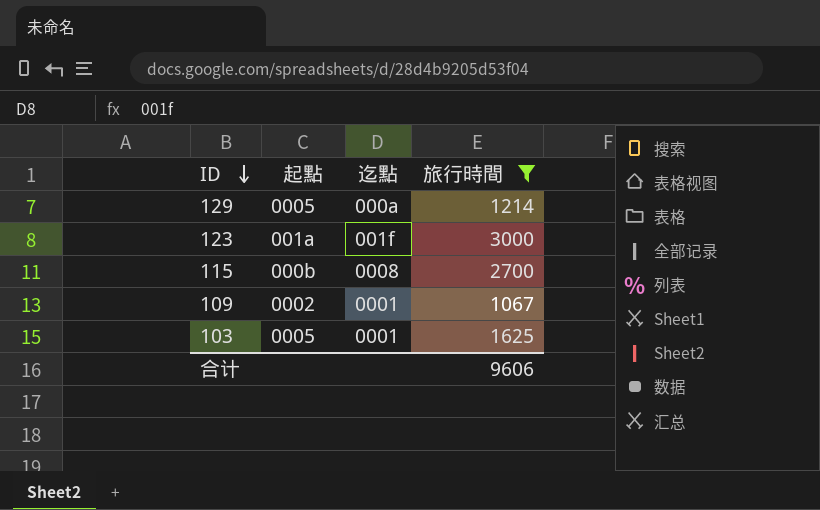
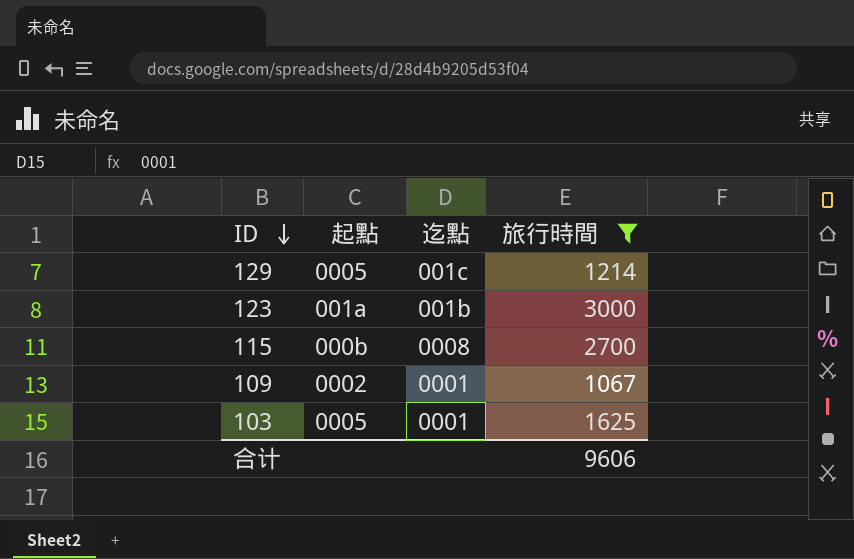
129 | 迄點: 000a -> 001c
123 | 迄點: 001f -> 001b

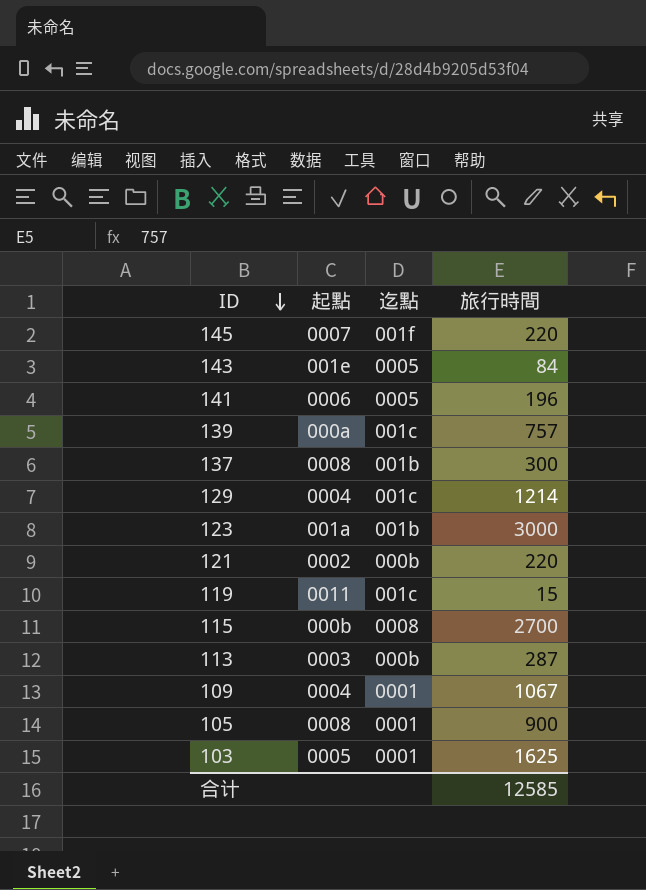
filter: 旅行時間 >= 1067 -> none
129 | 起點: 0005 -> 0004
109 | 起點: 0002 -> 0004
合计 | 旅行時間: 9606 -> 12585

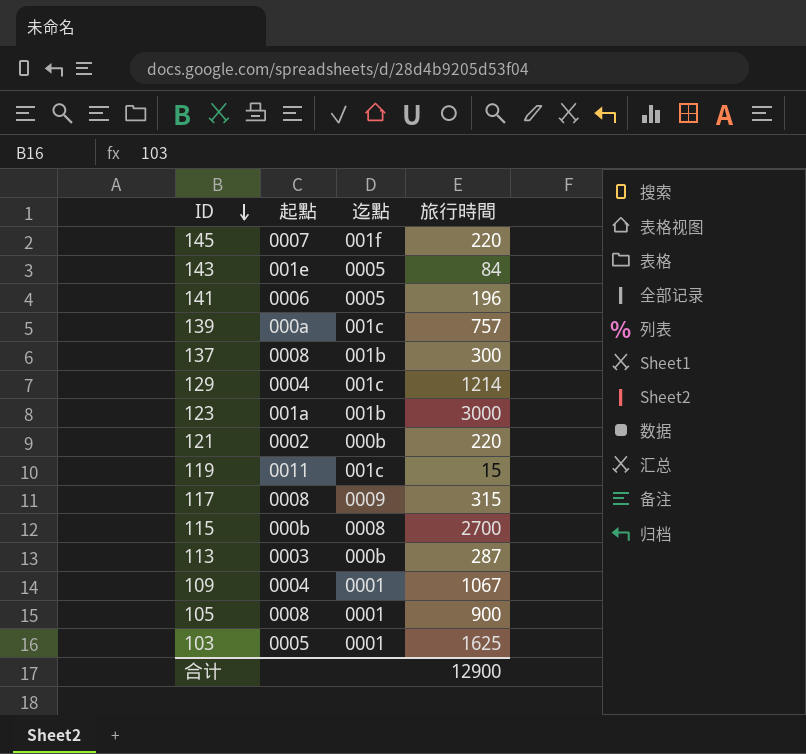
row 117: none -> 0008 | 0009 | 315
合计 | 旅行時間: 12585 -> 12900

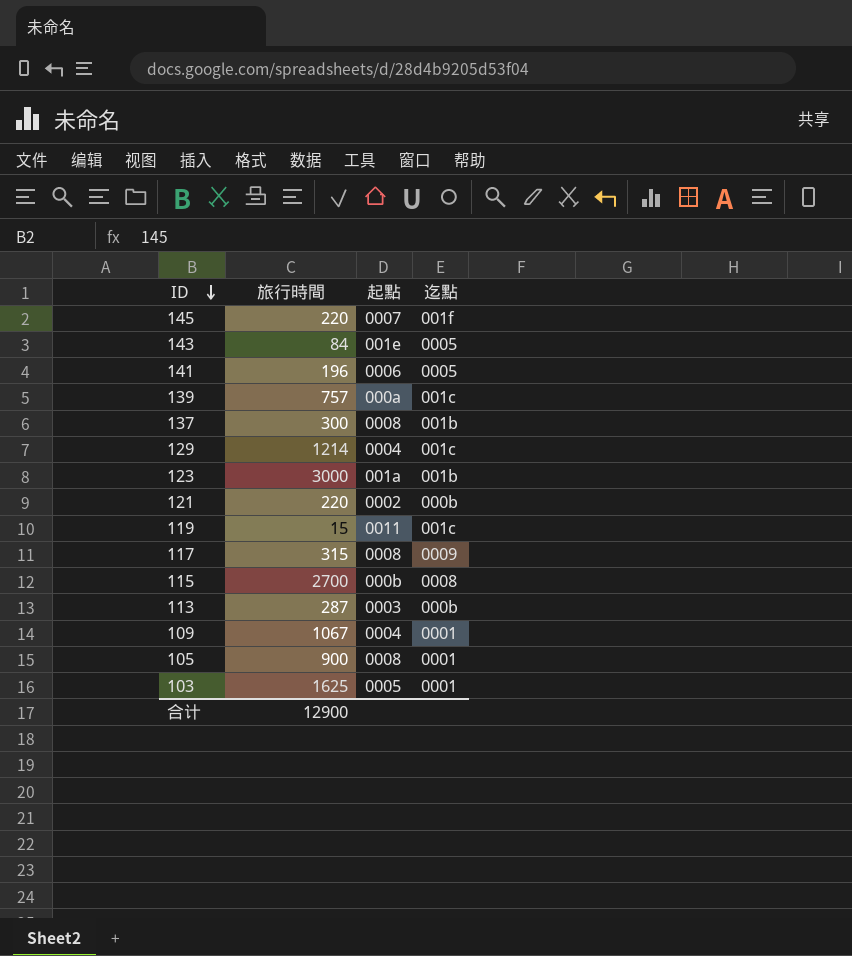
column 旅行時間 | position: 4 -> 2

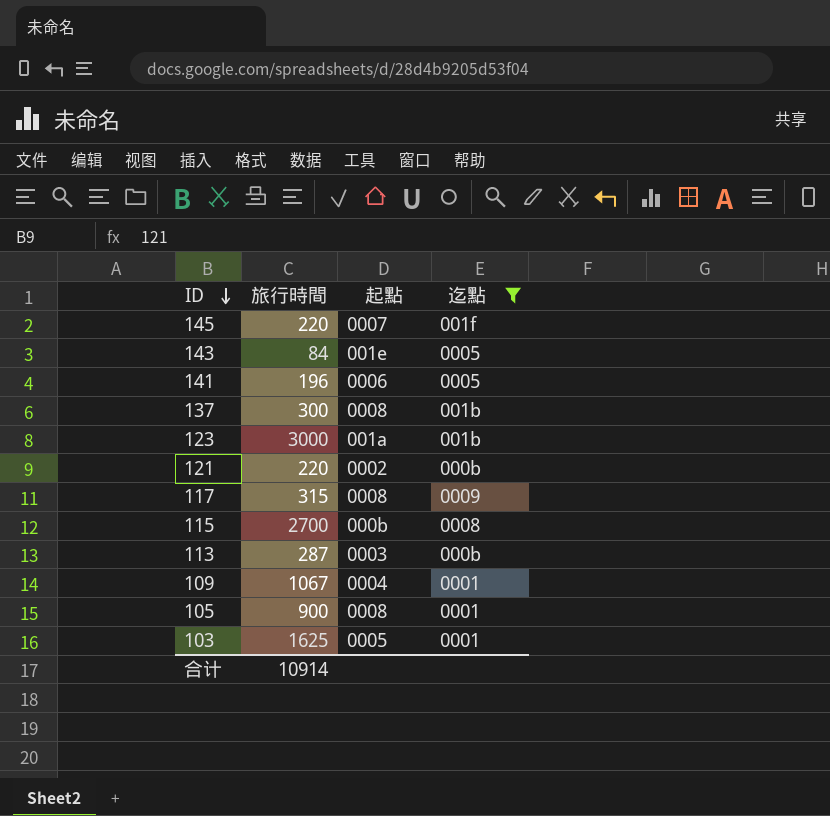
filter: none -> 迄點 != 001c
合计 | 旅行時間: 12900 -> 10914

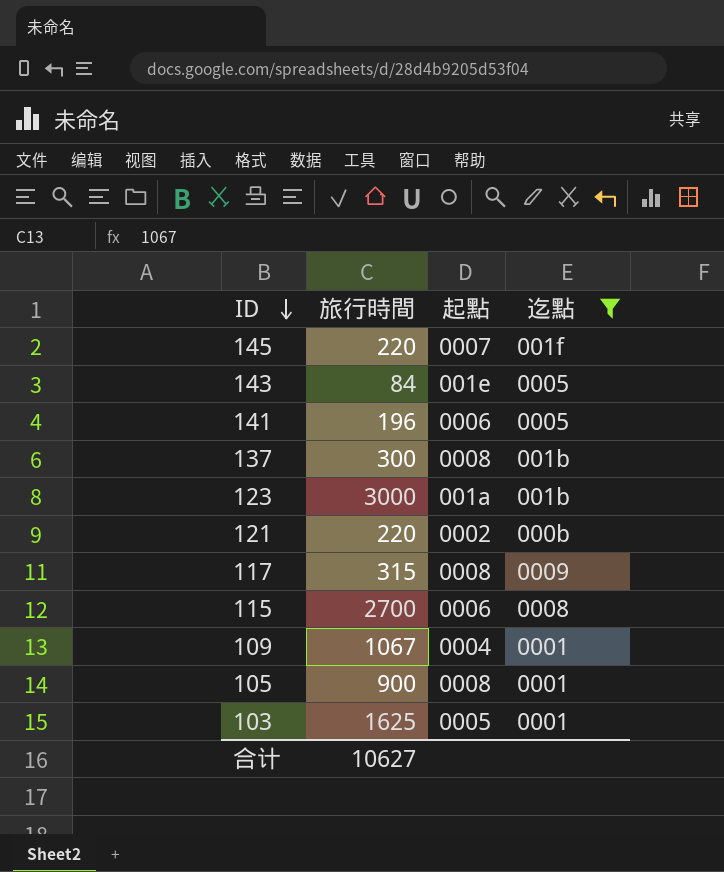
row 113: 287 | 0003 | 000b -> none
115 | 起點: 000b -> 0006
合计 | 旅行時間: 10914 -> 10627

